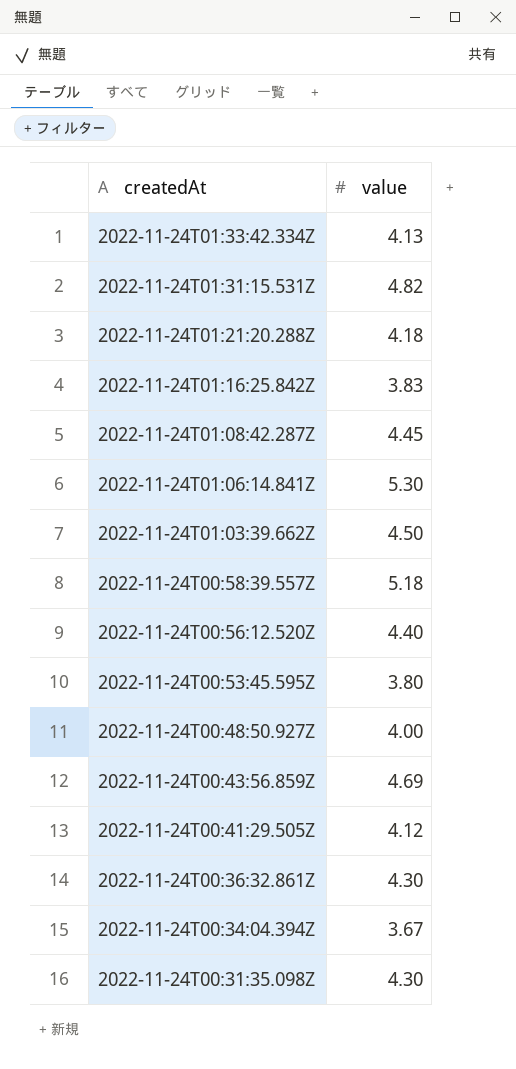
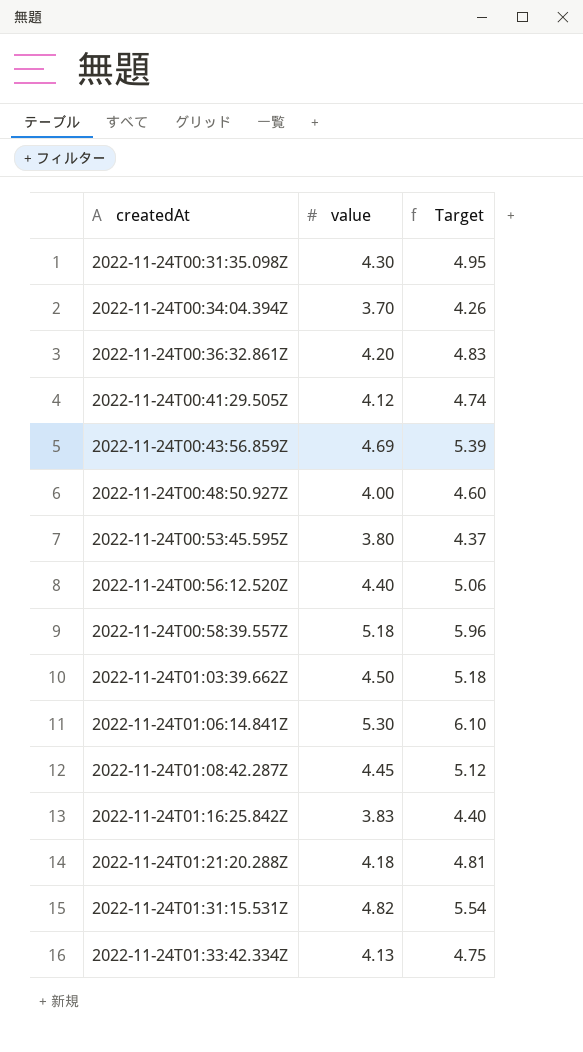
row order: createdAt descending -> createdAt ascending
column Target | formula: none -> [value] * 1.15
2022-11-24T00:34:04.394Z | value: 3.67 -> 3.70
2022-11-24T00:36:32.861Z | value: 4.30 -> 4.20

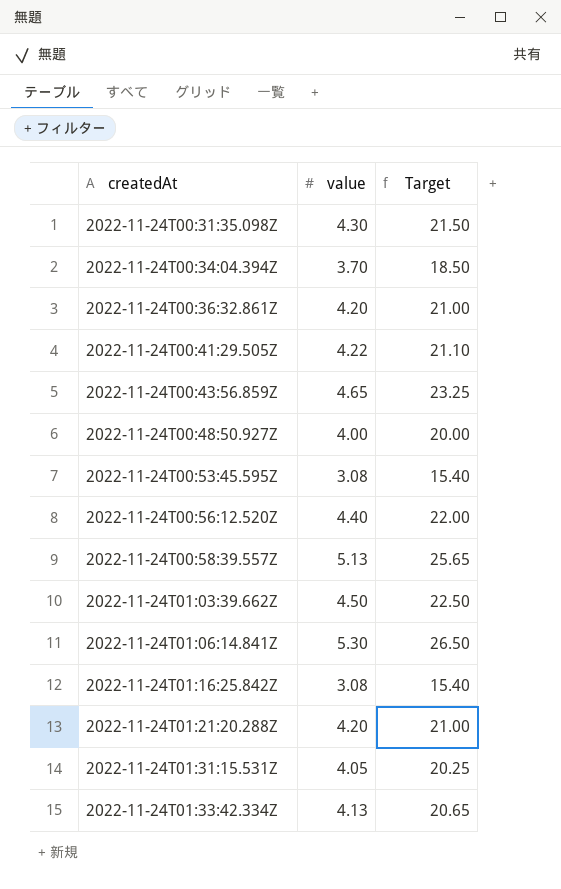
column Target | formula: [value] * 1.15 -> [value] * 5
row 2022-11-24T01:08:42.287Z: 4.45 | 5.12 -> none
2022-11-24T00:41:29.505Z | value: 4.12 -> 4.22
2022-11-24T00:43:56.859Z | value: 4.69 -> 4.65
2022-11-24T00:53:45.595Z | value: 3.80 -> 3.08
2022-11-24T00:58:39.557Z | value: 5.18 -> 5.13
2022-11-24T01:16:25.842Z | value: 3.83 -> 3.08
2022-11-24T01:21:20.288Z | value: 4.18 -> 4.20
2022-11-24T01:31:15.531Z | value: 4.82 -> 4.05

